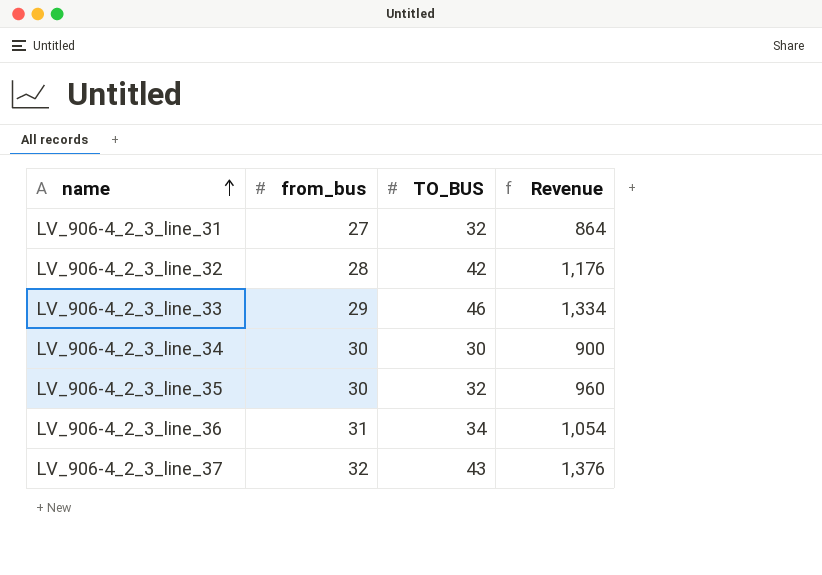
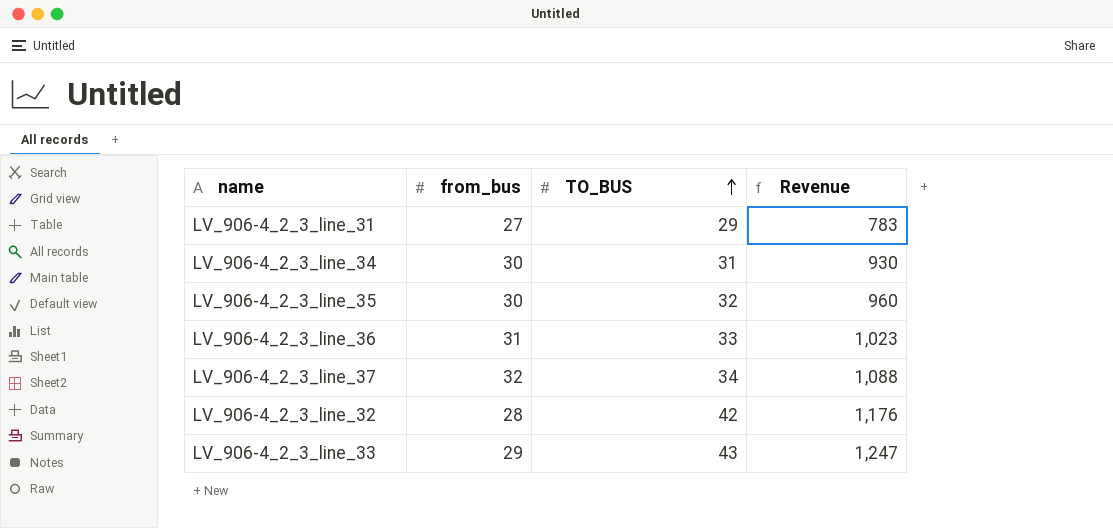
row order: name ascending -> TO_BUS ascending
LV_906-4_2_3_line_31 | TO_BUS: 32 -> 29
LV_906-4_2_3_line_31 | Revenue: 864 -> 783
LV_906-4_2_3_line_34 | TO_BUS: 30 -> 31
LV_906-4_2_3_line_34 | Revenue: 900 -> 930
LV_906-4_2_3_line_36 | TO_BUS: 34 -> 33
LV_906-4_2_3_line_36 | Revenue: 1,054 -> 1,023
LV_906-4_2_3_line_37 | TO_BUS: 43 -> 34
LV_906-4_2_3_line_37 | Revenue: 1,376 -> 1,088
LV_906-4_2_3_line_33 | TO_BUS: 46 -> 43
LV_906-4_2_3_line_33 | Revenue: 1,334 -> 1,247

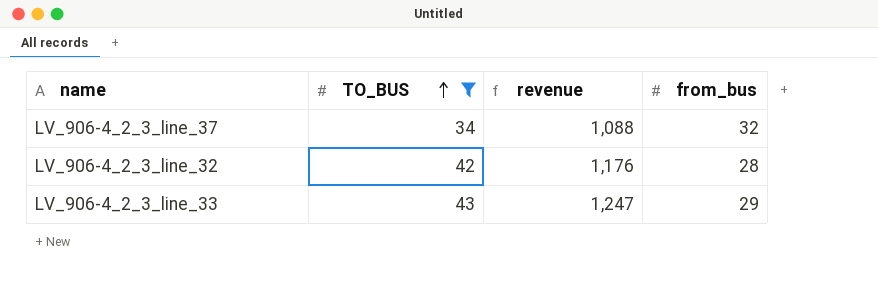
filter: none -> TO_BUS >= 34
column name: Revenue -> revenue
column from_bus | position: 2 -> 4

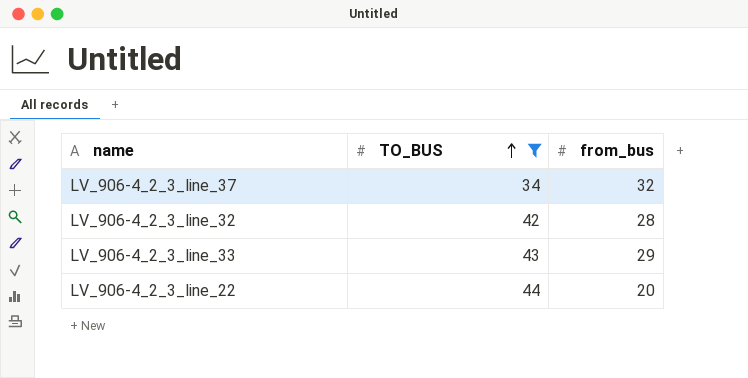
column revenue | formula: [TO_BUS] * [from_bus] -> none
row LV_906-4_2_3_line_22: none -> 44 | 20

